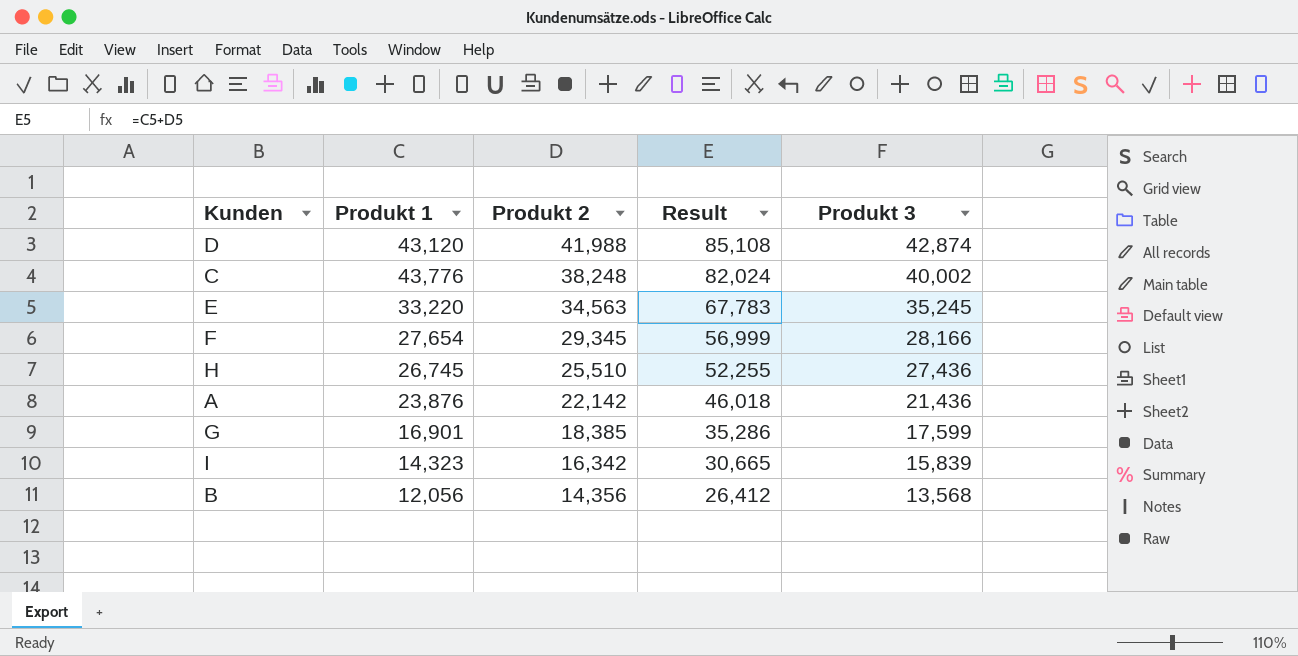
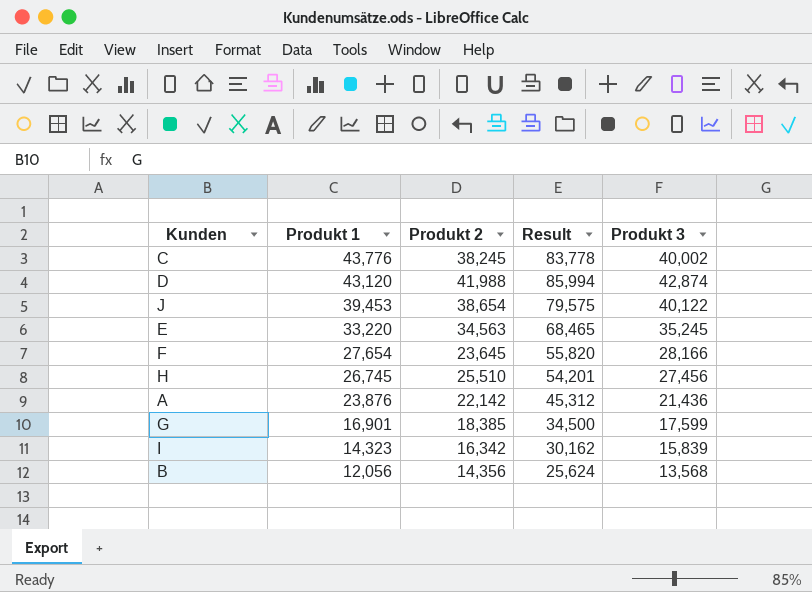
row order: Produkt 2 descending -> Produkt 1 descending
column Result | formula: [Produkt 1] + [Produkt 2] -> [Produkt 1] + [Produkt 3]
C | Produkt 2: 38,248 -> 38,245
row J: none -> 39,453 | 38,654 | 79,575 | 40,122
F | Produkt 2: 29,345 -> 23,645
H | Produkt 3: 27,436 -> 27,456

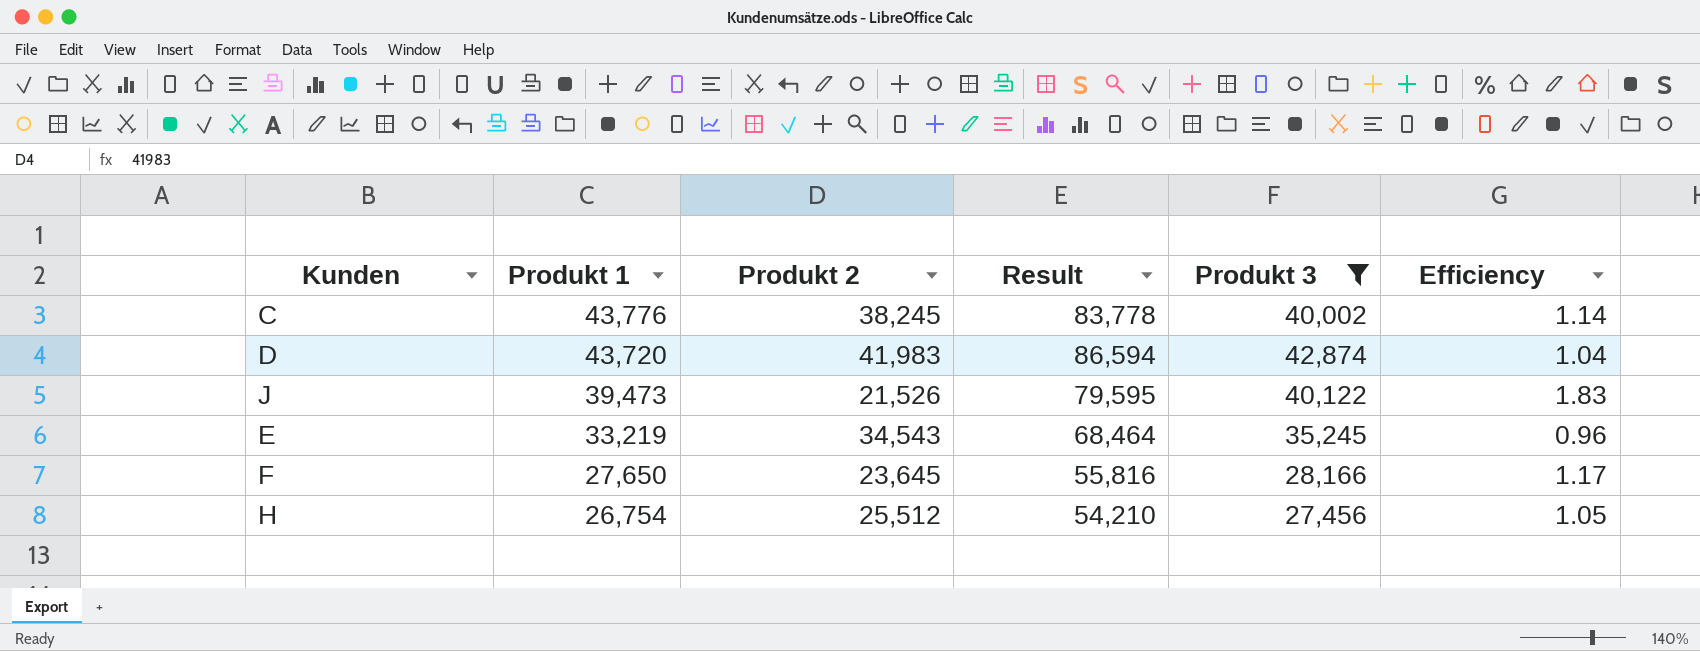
filter: none -> Produkt 3 >= 27,456
column Efficiency | formula: none -> [Produkt 1] / [Produkt 2]
D | Produkt 1: 43,120 -> 43,720
D | Produkt 2: 41,988 -> 41,983
D | Result: 85,994 -> 86,594
J | Produkt 1: 39,453 -> 39,473
J | Produkt 2: 38,654 -> 21,526
J | Result: 79,575 -> 79,595
E | Produkt 1: 33,220 -> 33,219
E | Produkt 2: 34,563 -> 34,543
E | Result: 68,465 -> 68,464
F | Produkt 1: 27,654 -> 27,650
F | Result: 55,820 -> 55,816
H | Produkt 1: 26,745 -> 26,754
H | Produkt 2: 25,510 -> 25,512
H | Result: 54,201 -> 54,210

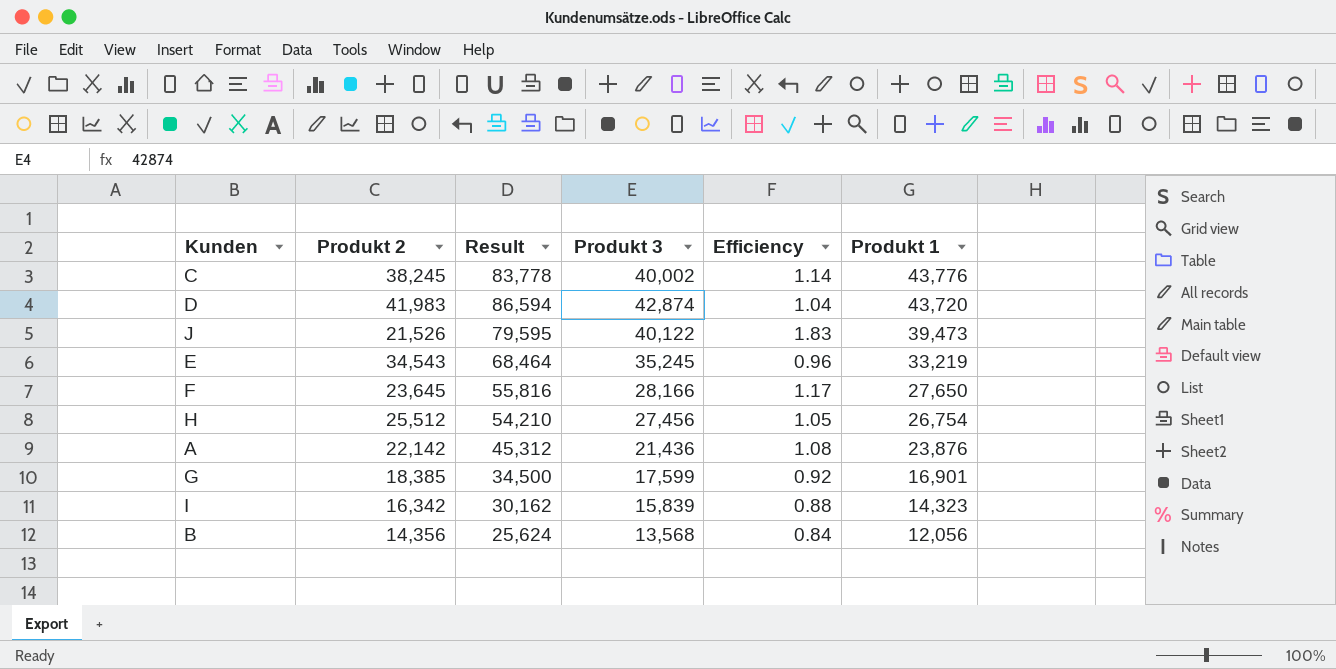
filter: Produkt 3 >= 27,456 -> none
column Produkt 1 | position: 2 -> 6

